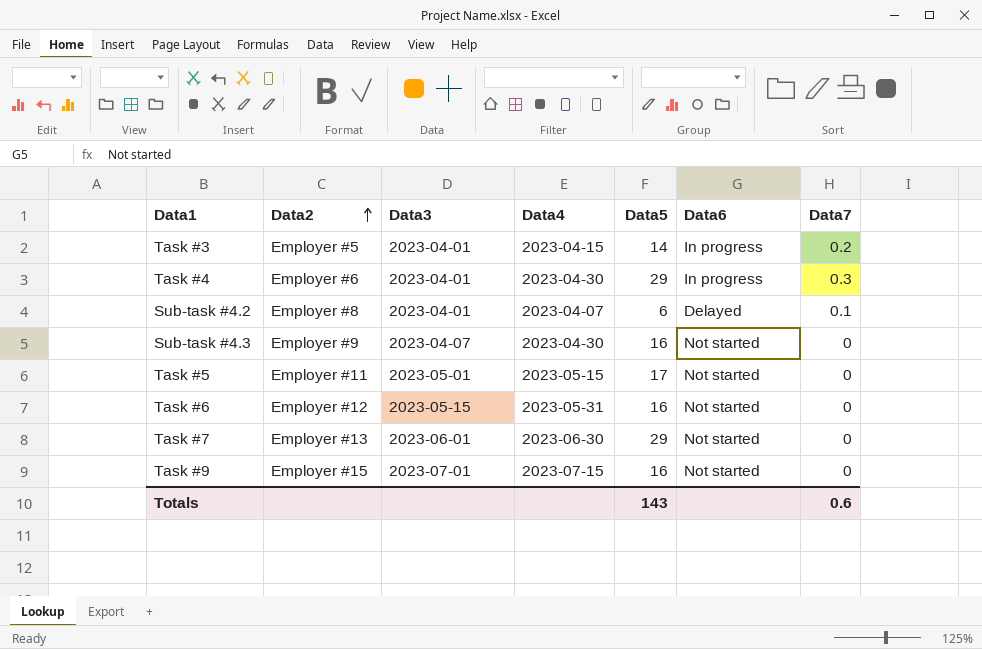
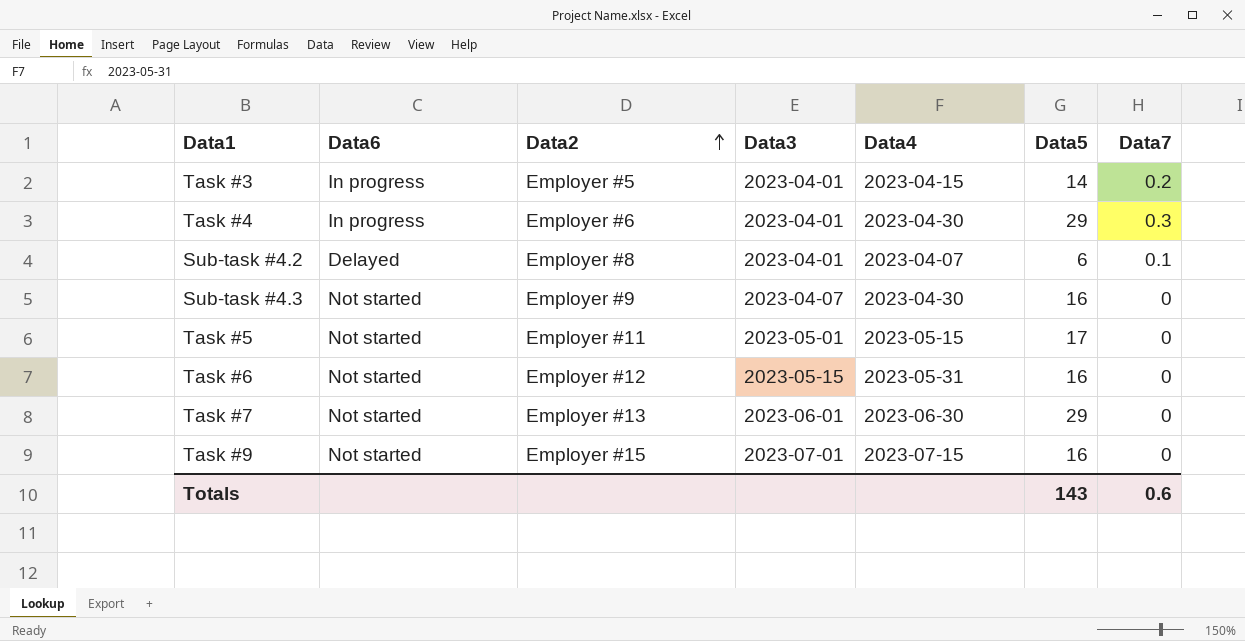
column Data6 | position: 6 -> 2

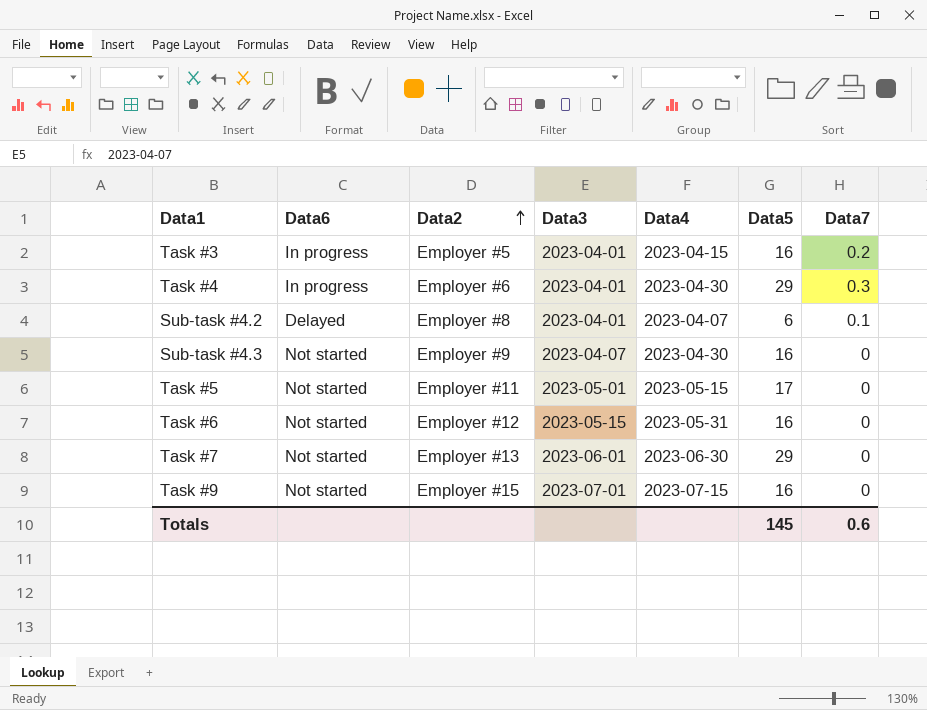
Task #3 | Data5: 14 -> 16
Totals | Data5: 143 -> 145

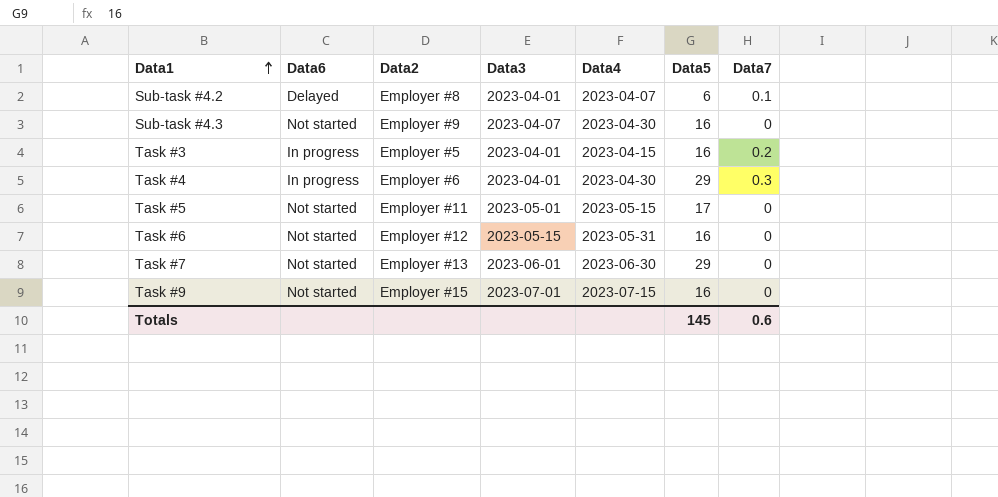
row order: Data2 ascending -> Data1 ascending

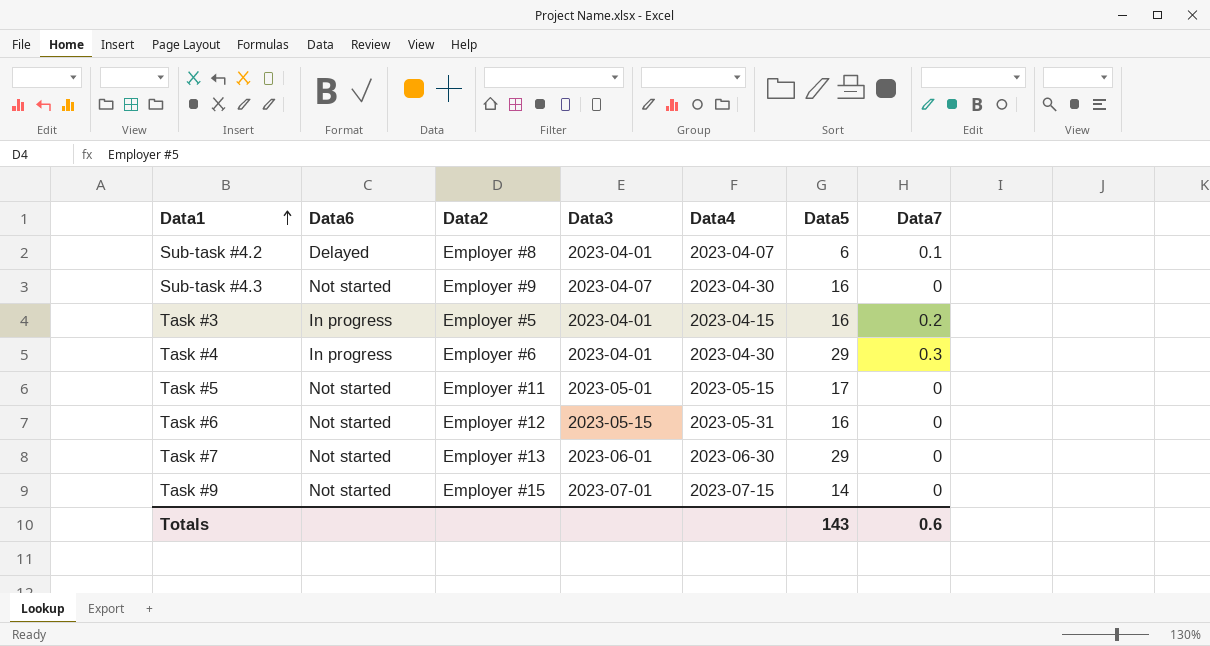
Task #9 | Data5: 16 -> 14
Totals | Data5: 145 -> 143

